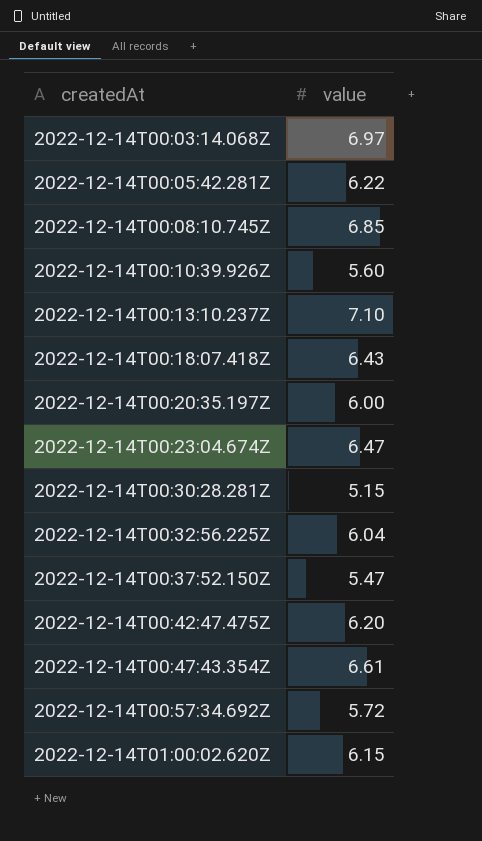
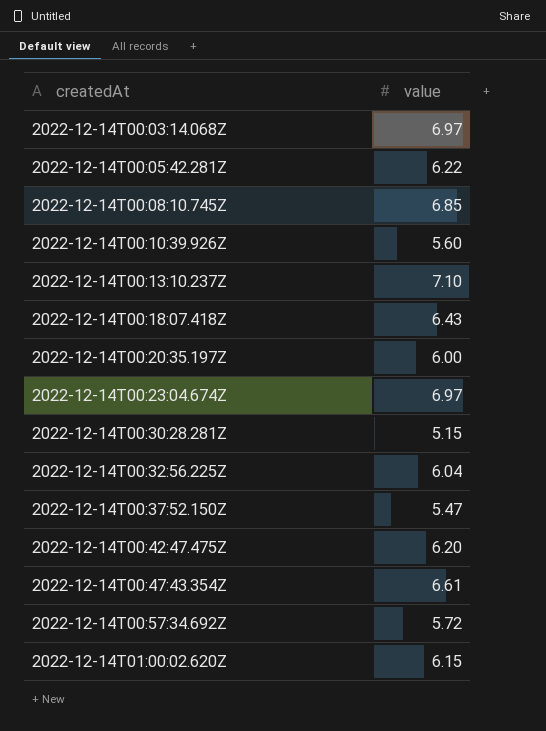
2022-12-14T00:23:04.674Z | value: 6.47 -> 6.97

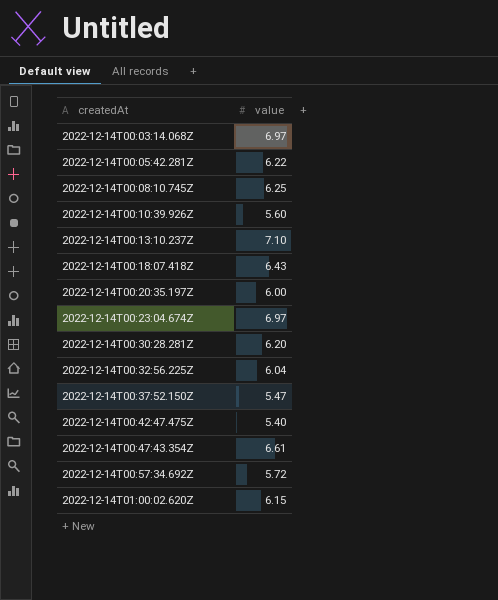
2022-12-14T00:08:10.745Z | value: 6.85 -> 6.25
2022-12-14T00:30:28.281Z | value: 5.15 -> 6.20
2022-12-14T00:42:47.475Z | value: 6.20 -> 5.40

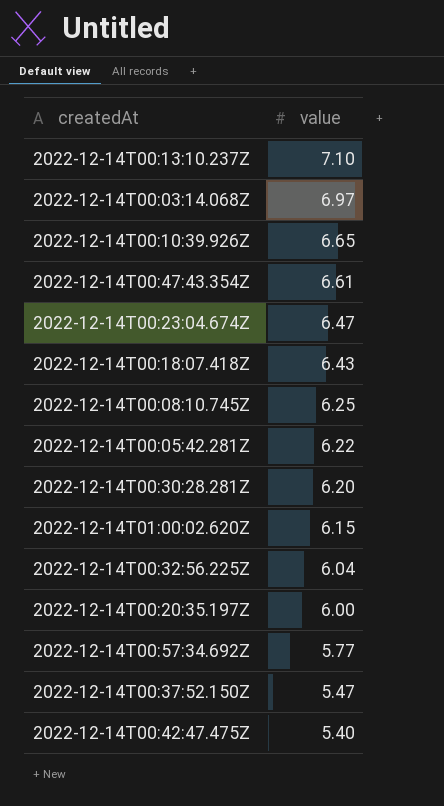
row order: createdAt ascending -> value descending
2022-12-14T00:10:39.926Z | value: 5.60 -> 6.65
2022-12-14T00:23:04.674Z | value: 6.97 -> 6.47
2022-12-14T00:57:34.692Z | value: 5.72 -> 5.77

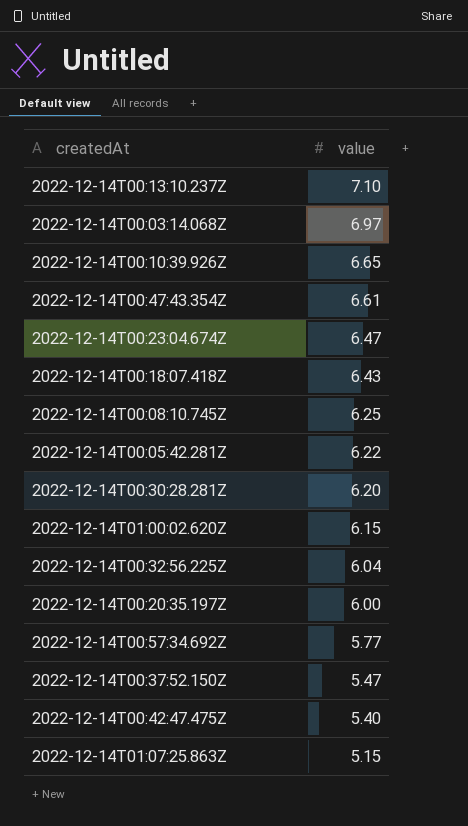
row 2022-12-14T01:07:25.863Z: none -> 5.15

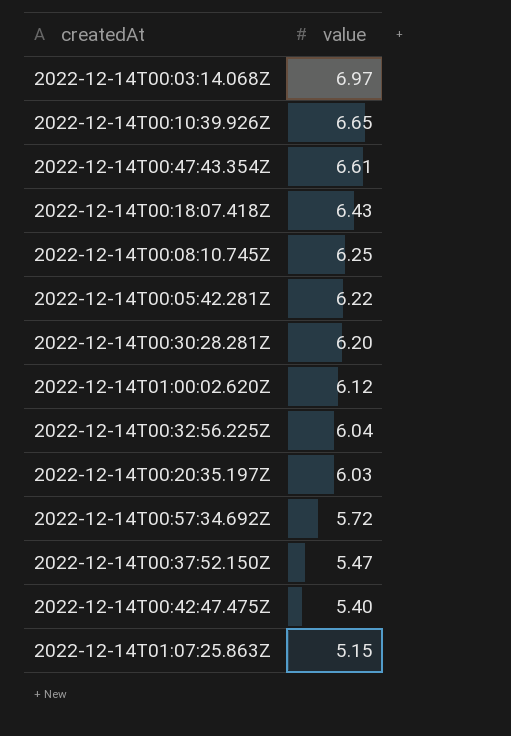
row 2022-12-14T00:13:10.237Z: 7.10 -> none
row 2022-12-14T00:23:04.674Z: 6.47 -> none
2022-12-14T01:00:02.620Z | value: 6.15 -> 6.12
2022-12-14T00:20:35.197Z | value: 6.00 -> 6.03
2022-12-14T00:57:34.692Z | value: 5.77 -> 5.72

